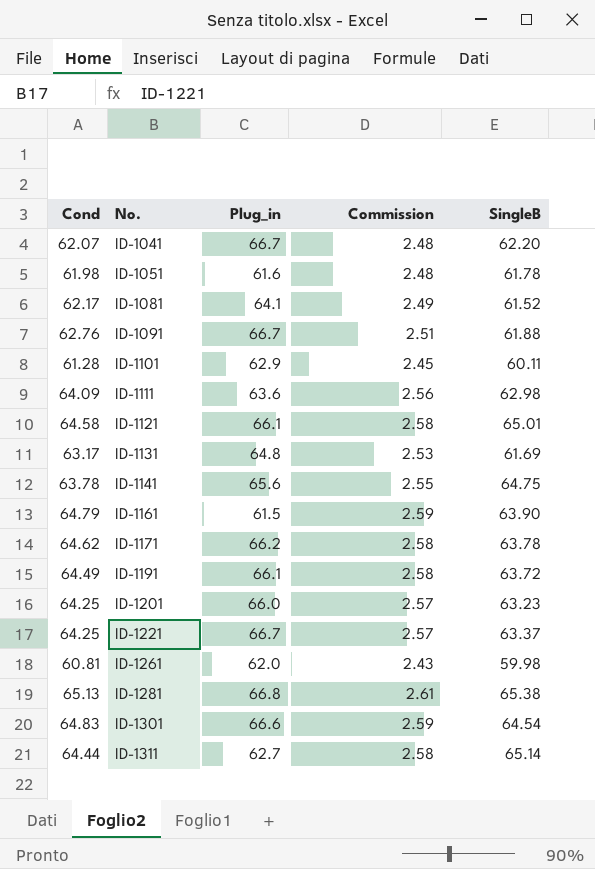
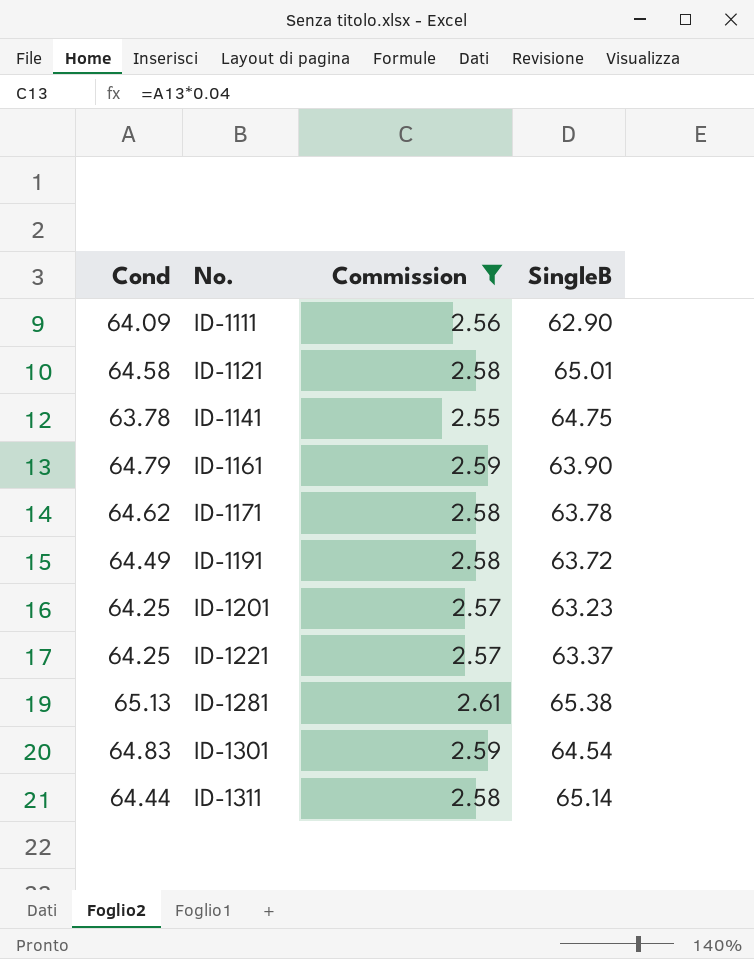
filter: none -> Commission >= 2.55
column Plug_in | position: 3 -> none
ID-1111 | SingleB: 62.98 -> 62.90

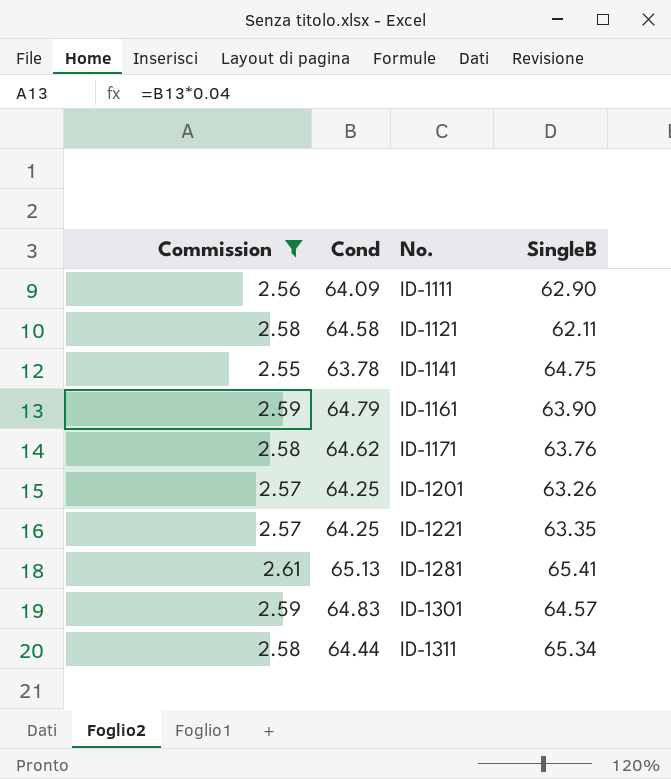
column Commission | position: 3 -> 1
row ID-1191: 64.49 | 2.58 | 63.72 -> none
ID-1121 | SingleB: 65.01 -> 62.11
ID-1171 | SingleB: 63.78 -> 63.76
ID-1201 | SingleB: 63.23 -> 63.26
ID-1221 | SingleB: 63.37 -> 63.35
ID-1281 | SingleB: 65.38 -> 65.41
ID-1301 | SingleB: 64.54 -> 64.57
ID-1311 | SingleB: 65.14 -> 65.34

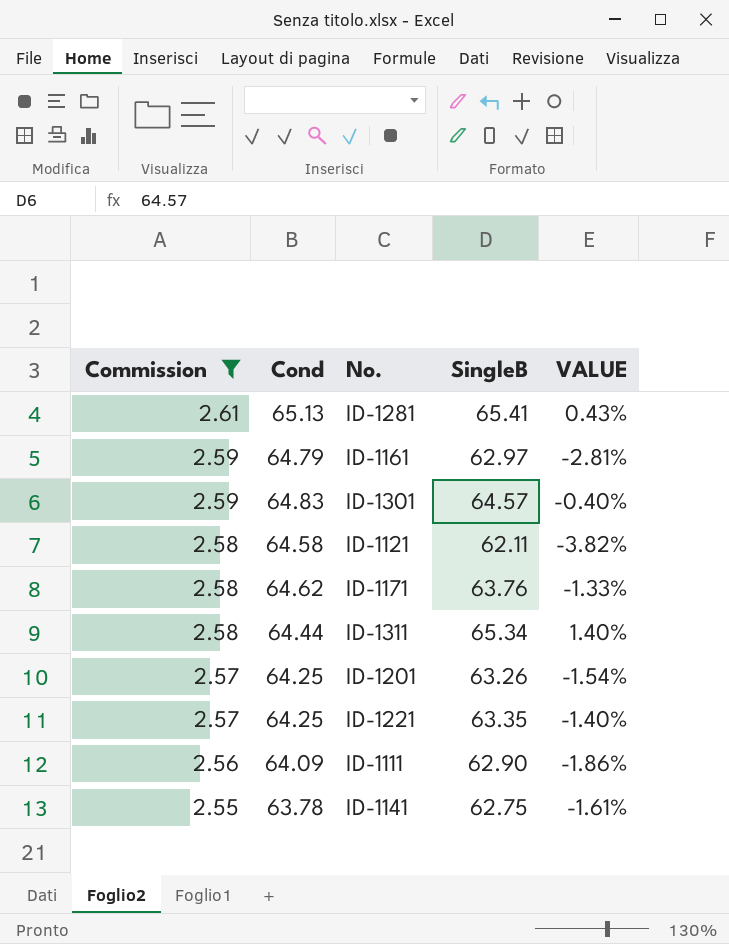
row order: No. ascending -> Commission descending
column VALUE | formula: none -> ([SingleB] - [Cond]) / [Cond]
ID-1161 | SingleB: 63.90 -> 62.97
ID-1141 | SingleB: 64.75 -> 62.75

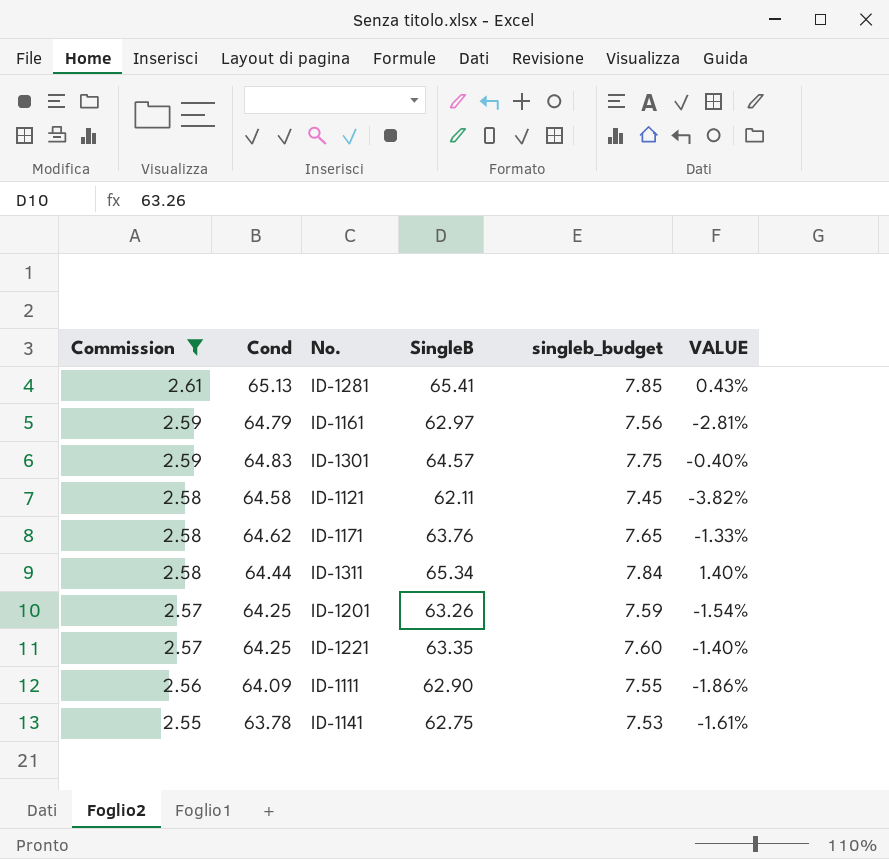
column singleb_budget | formula: none -> [SingleB] * 0.12

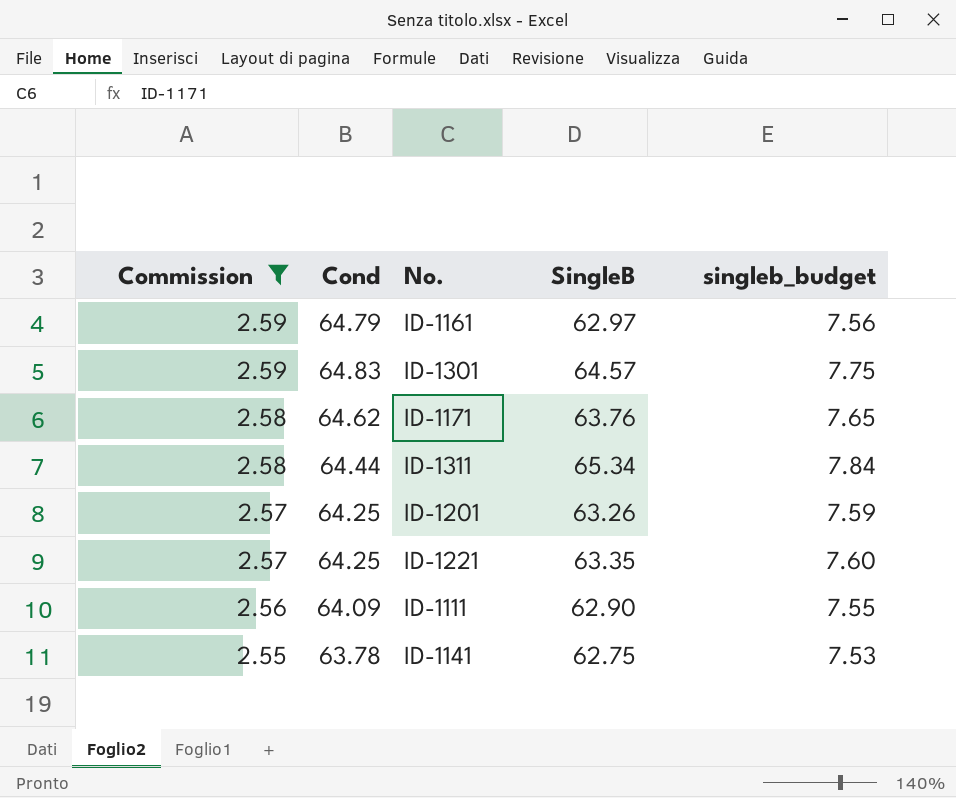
column VALUE | formula: ([SingleB] - [Cond]) / [Cond] -> none
row ID-1281: 2.61 | 65.13 | 65.41 | 7.85 | 0.43% -> none
row ID-1121: 2.58 | 64.58 | 62.11 | 7.45 | -3.82% -> none

